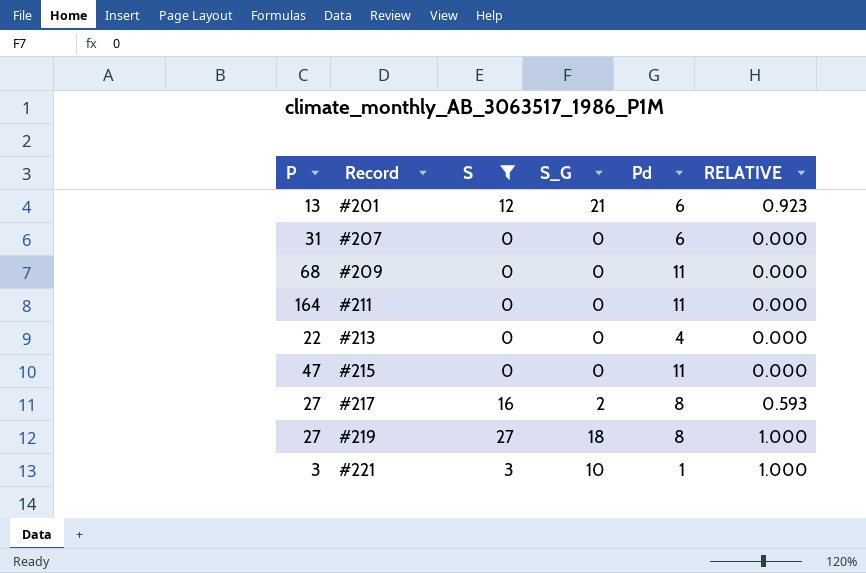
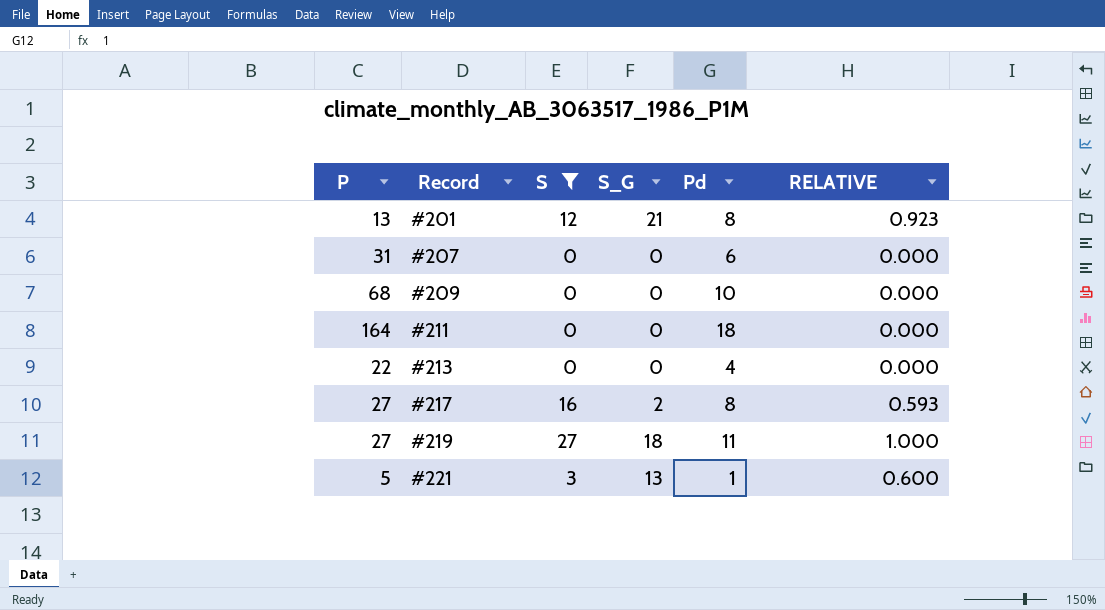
row #215: 47 | 0 | 0 | 11 | 0.000 -> none
#201 | Pd: 6 -> 8
#209 | Pd: 11 -> 10
#211 | Pd: 11 -> 18
#219 | Pd: 8 -> 11
#221 | P: 3 -> 5
#221 | S_G: 10 -> 13
#221 | RELATIVE: 1.000 -> 0.600

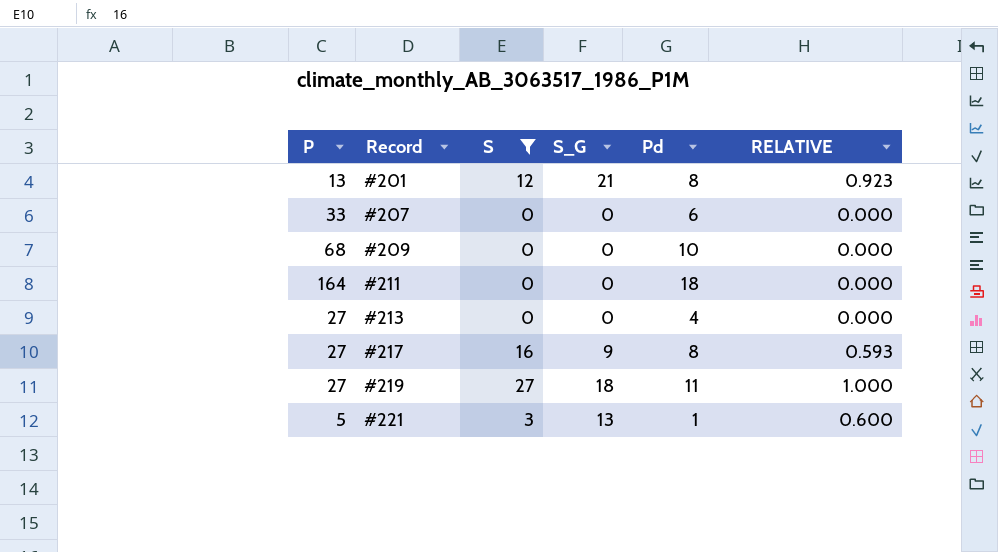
#207 | P: 31 -> 33
#213 | P: 22 -> 27
#217 | S_G: 2 -> 9

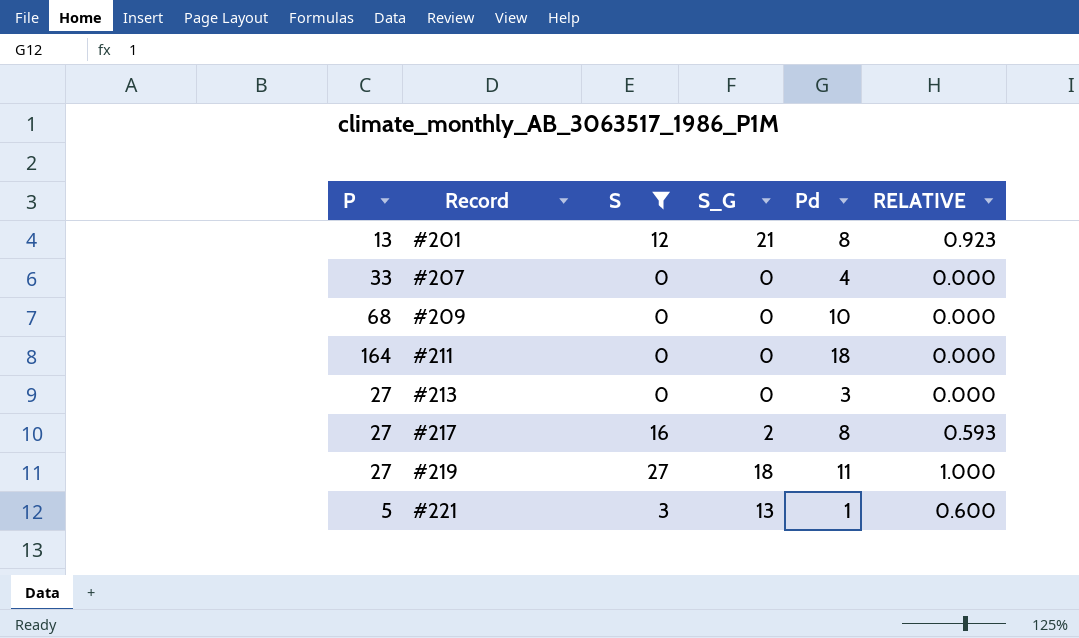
#207 | Pd: 6 -> 4
#213 | Pd: 4 -> 3
#217 | S_G: 9 -> 2

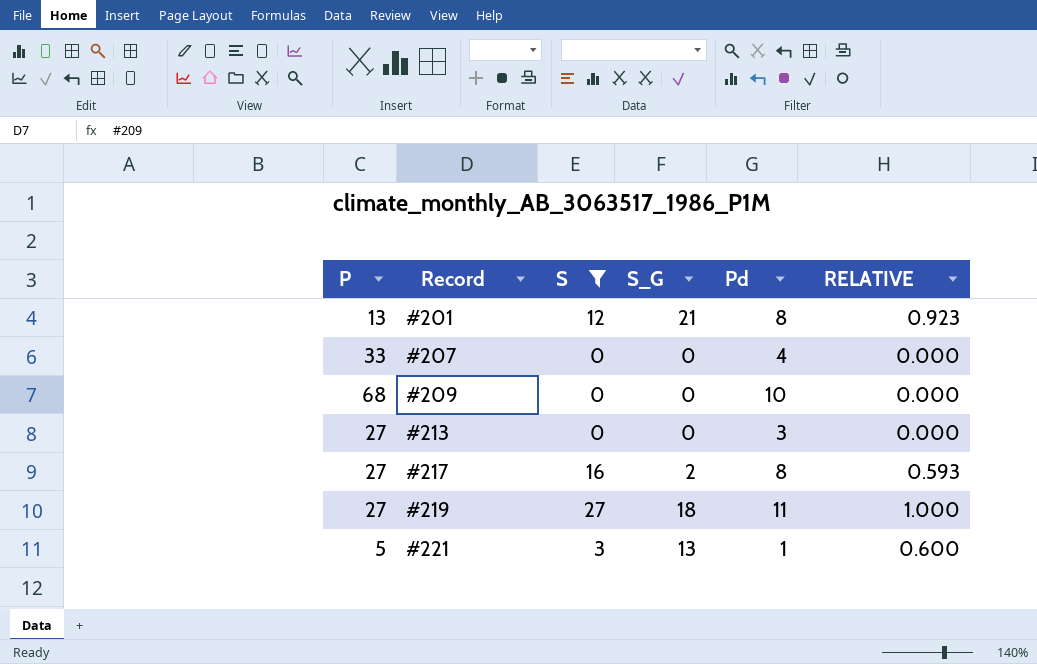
row #211: 164 | 0 | 0 | 18 | 0.000 -> none

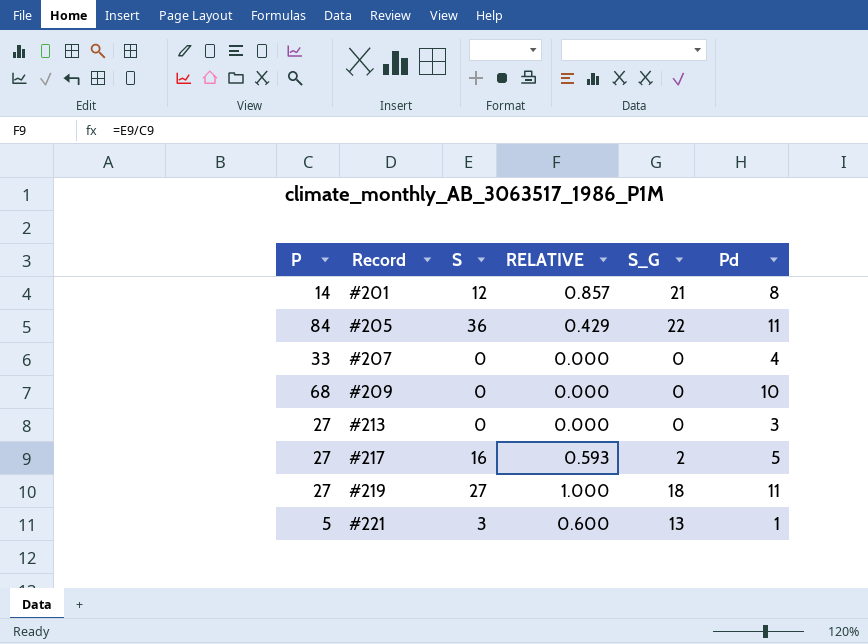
filter: S != 36 -> none
column RELATIVE | position: 6 -> 4
#201 | P: 13 -> 14
#201 | RELATIVE: 0.923 -> 0.857
#217 | Pd: 8 -> 5

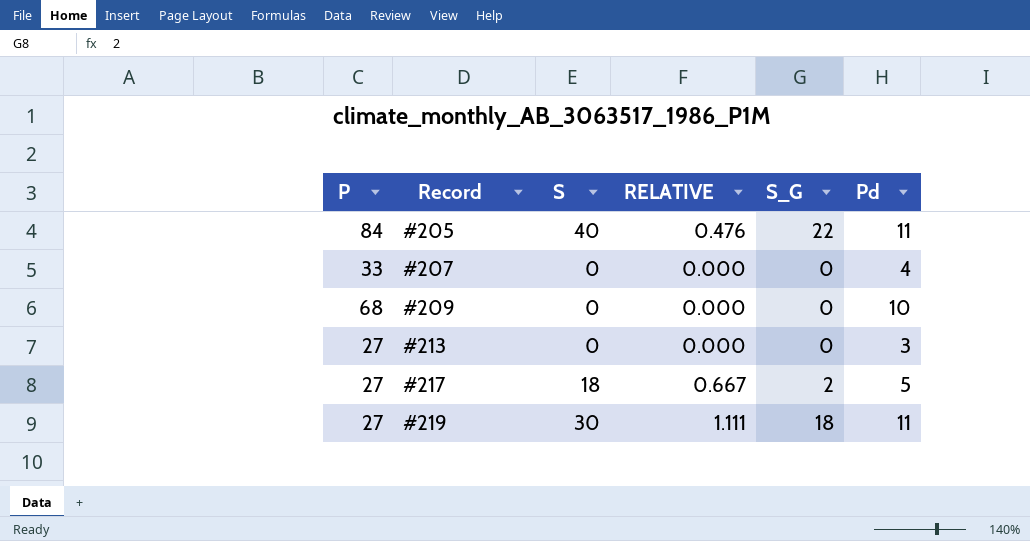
row #201: 14 | 12 | 0.857 | 21 | 8 -> none
row #221: 5 | 3 | 0.600 | 13 | 1 -> none
#205 | S: 36 -> 40
#205 | RELATIVE: 0.429 -> 0.476
#217 | S: 16 -> 18
#217 | RELATIVE: 0.593 -> 0.667
#219 | S: 27 -> 30
#219 | RELATIVE: 1.000 -> 1.111

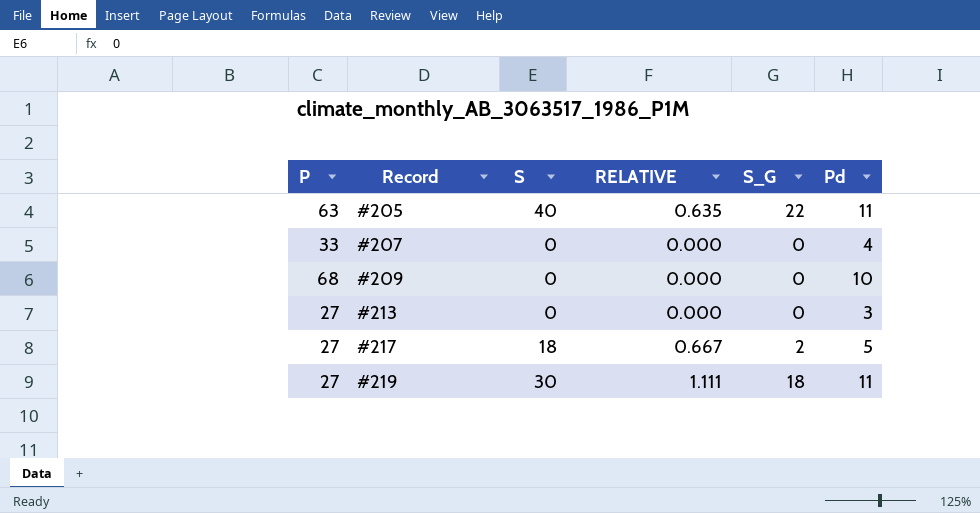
#205 | P: 84 -> 63
#205 | RELATIVE: 0.476 -> 0.635

